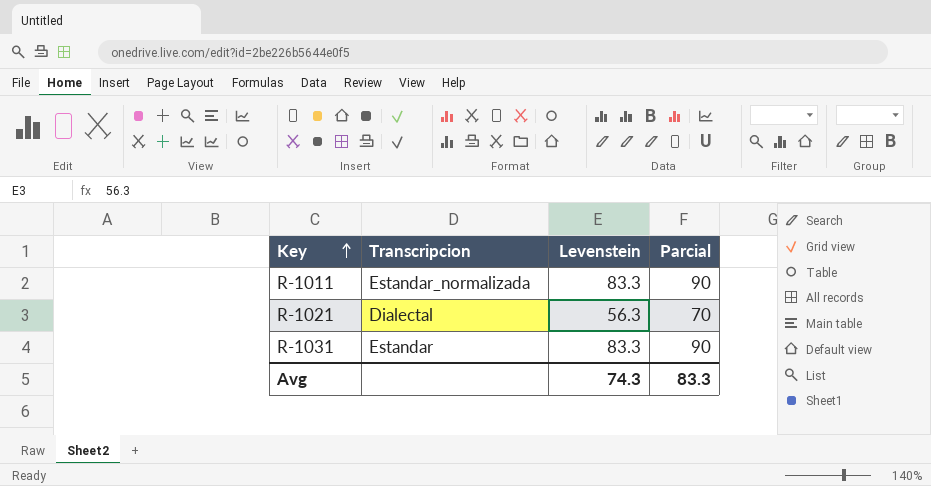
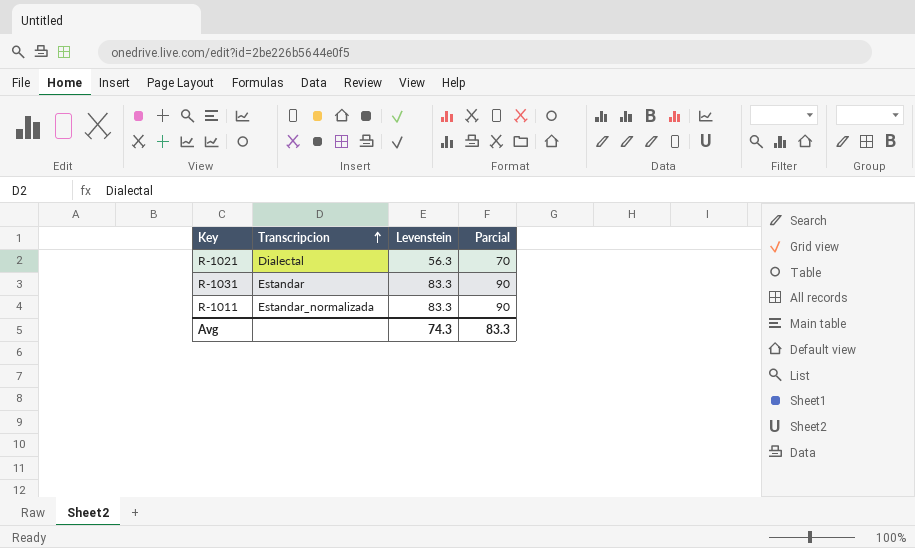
row order: Key ascending -> Transcripcion ascending

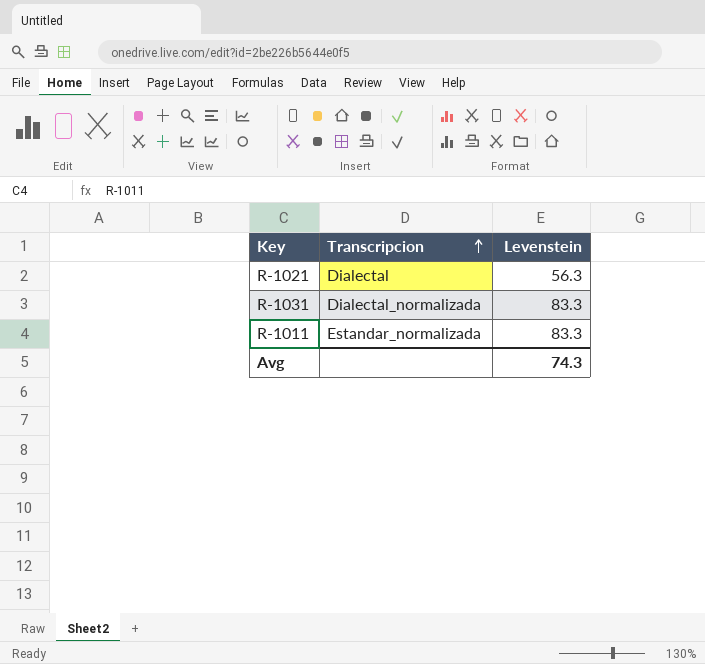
column Parcial | position: 4 -> none
R-1031 | Transcripcion: Estandar -> Dialectal_normalizada

